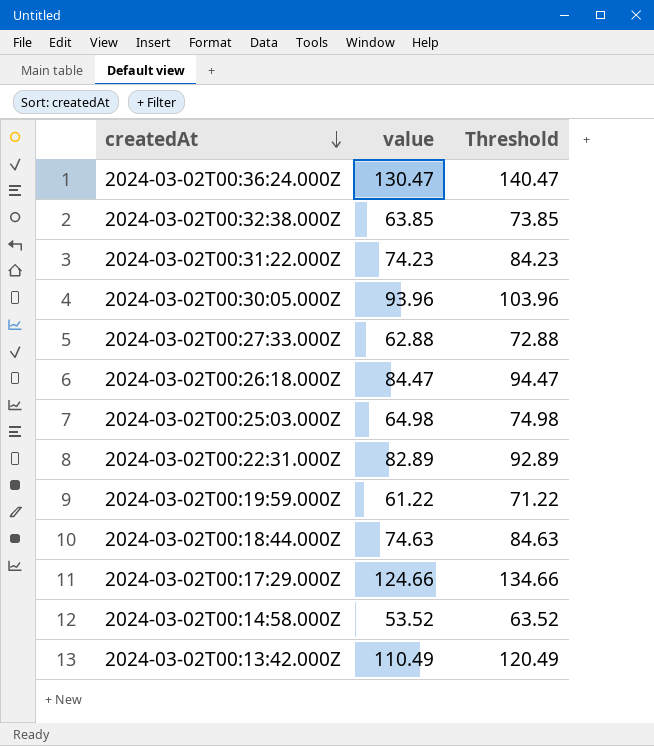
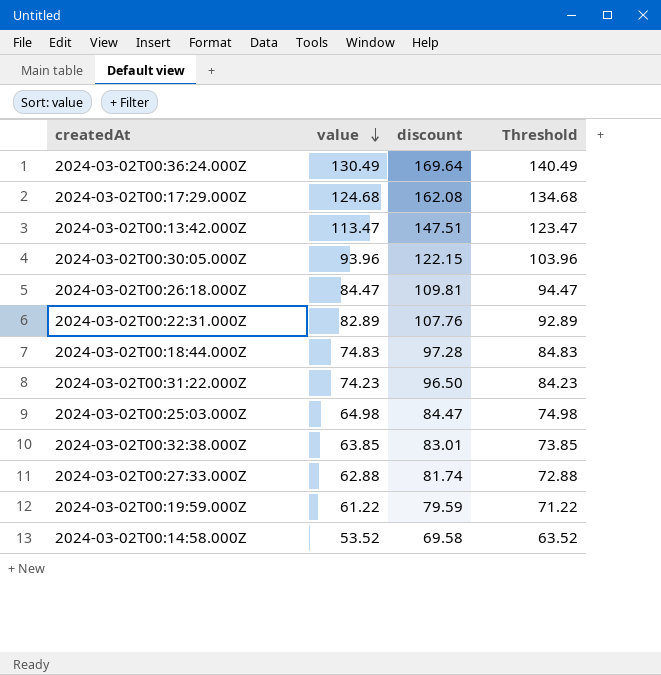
row order: createdAt descending -> value descending
column discount | formula: none -> [value] * 1.3
2024-03-02T00:36:24.000Z | value: 130.47 -> 130.49
2024-03-02T00:36:24.000Z | Threshold: 140.47 -> 140.49
2024-03-02T00:17:29.000Z | value: 124.66 -> 124.68
2024-03-02T00:17:29.000Z | Threshold: 134.66 -> 134.68
2024-03-02T00:13:42.000Z | value: 110.49 -> 113.47
2024-03-02T00:13:42.000Z | Threshold: 120.49 -> 123.47
2024-03-02T00:18:44.000Z | value: 74.63 -> 74.83
2024-03-02T00:18:44.000Z | Threshold: 84.63 -> 84.83

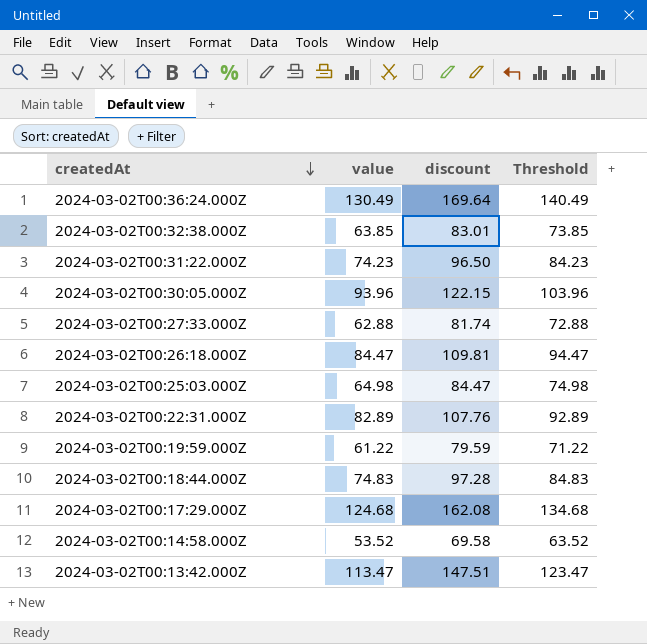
row order: value descending -> createdAt descending

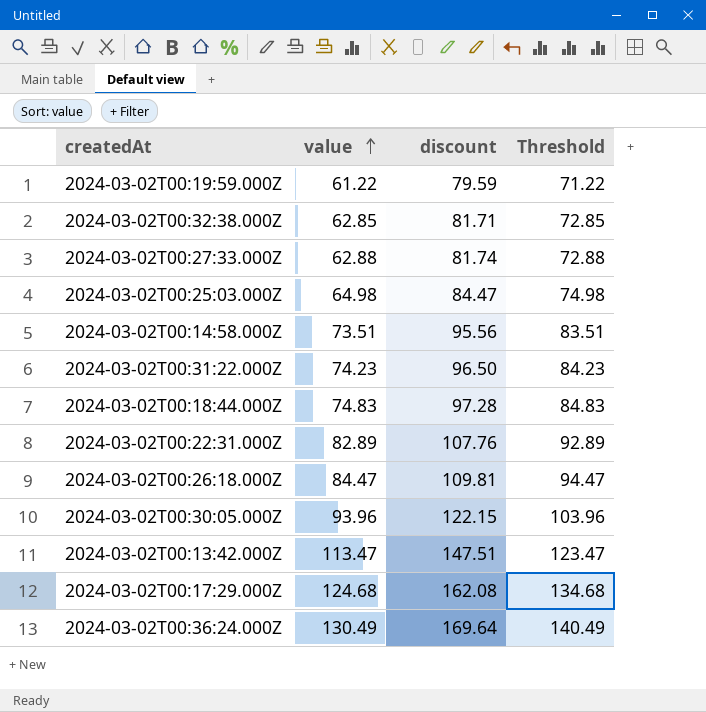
row order: createdAt descending -> value ascending
2024-03-02T00:32:38.000Z | value: 63.85 -> 62.85
2024-03-02T00:32:38.000Z | discount: 83.01 -> 81.71
2024-03-02T00:32:38.000Z | Threshold: 73.85 -> 72.85
2024-03-02T00:14:58.000Z | value: 53.52 -> 73.51
2024-03-02T00:14:58.000Z | discount: 69.58 -> 95.56
2024-03-02T00:14:58.000Z | Threshold: 63.52 -> 83.51

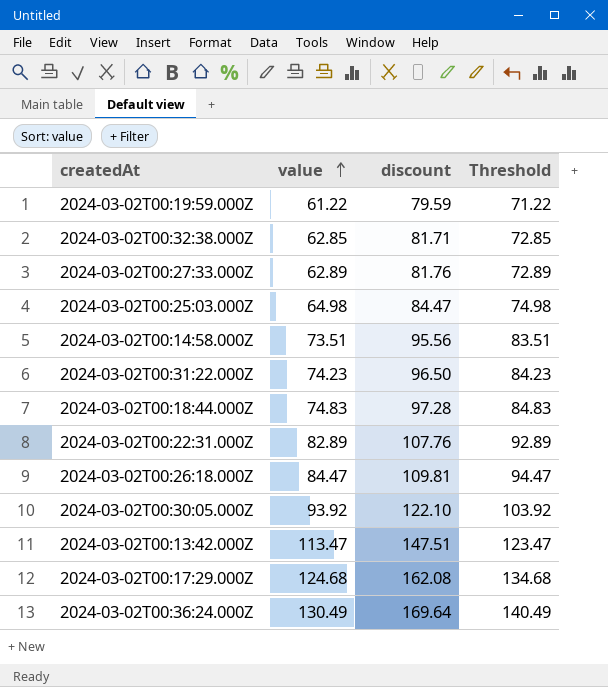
2024-03-02T00:27:33.000Z | value: 62.88 -> 62.89
2024-03-02T00:27:33.000Z | discount: 81.74 -> 81.76
2024-03-02T00:27:33.000Z | Threshold: 72.88 -> 72.89
2024-03-02T00:30:05.000Z | value: 93.96 -> 93.92
2024-03-02T00:30:05.000Z | discount: 122.15 -> 122.10
2024-03-02T00:30:05.000Z | Threshold: 103.96 -> 103.92

